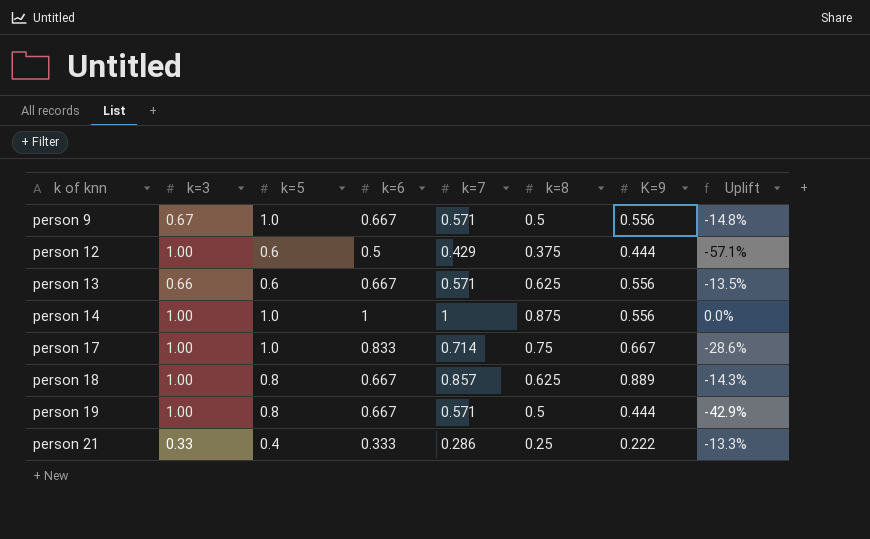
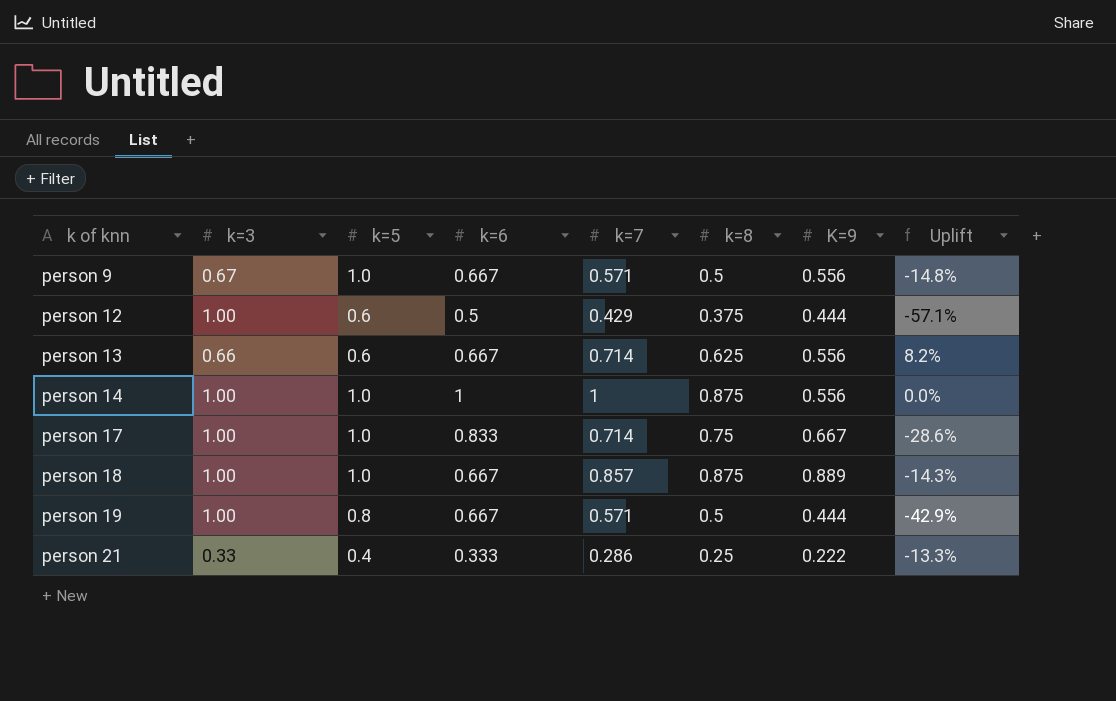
person 13 | k=7: 0.571 -> 0.714
person 13 | Uplift: -13.5% -> 8.2%
person 18 | k=5: 0.8 -> 1.0
person 18 | k=8: 0.625 -> 0.875

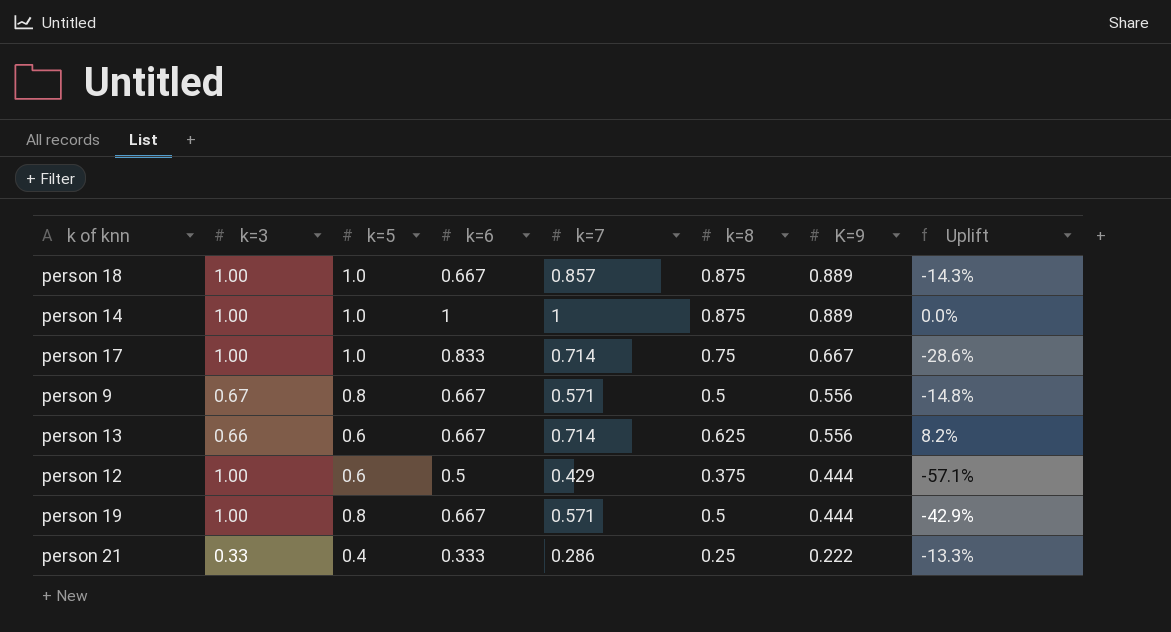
row order: k of knn ascending -> K=9 descending
person 14 | K=9: 0.556 -> 0.889
person 9 | k=5: 1.0 -> 0.8

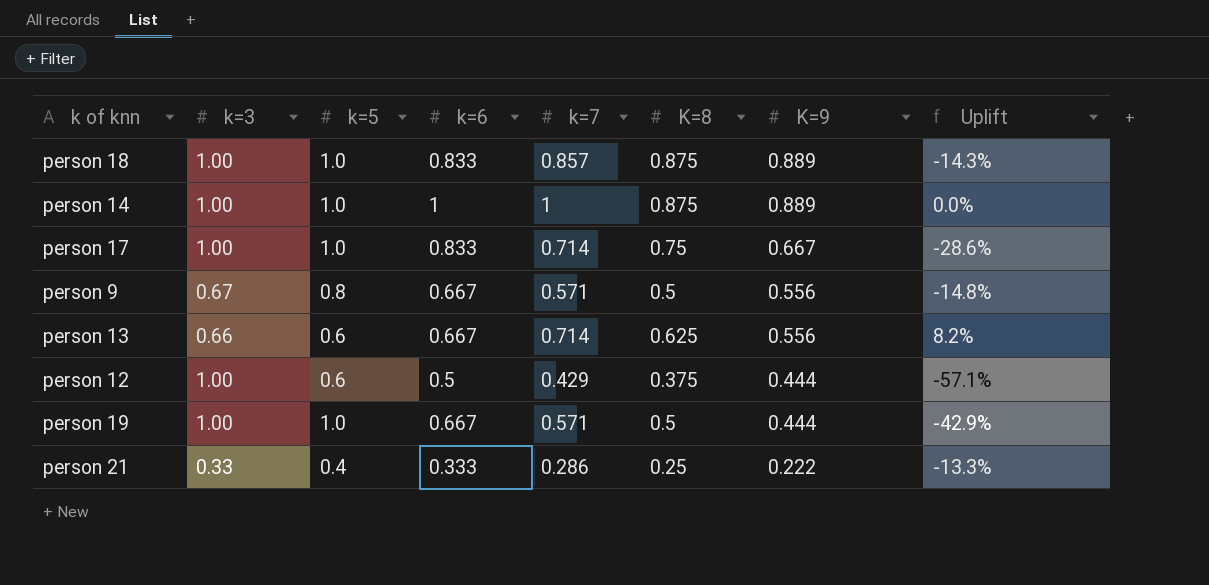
column name: k=8 -> K=8
person 18 | k=6: 0.667 -> 0.833
person 19 | k=5: 0.8 -> 1.0

